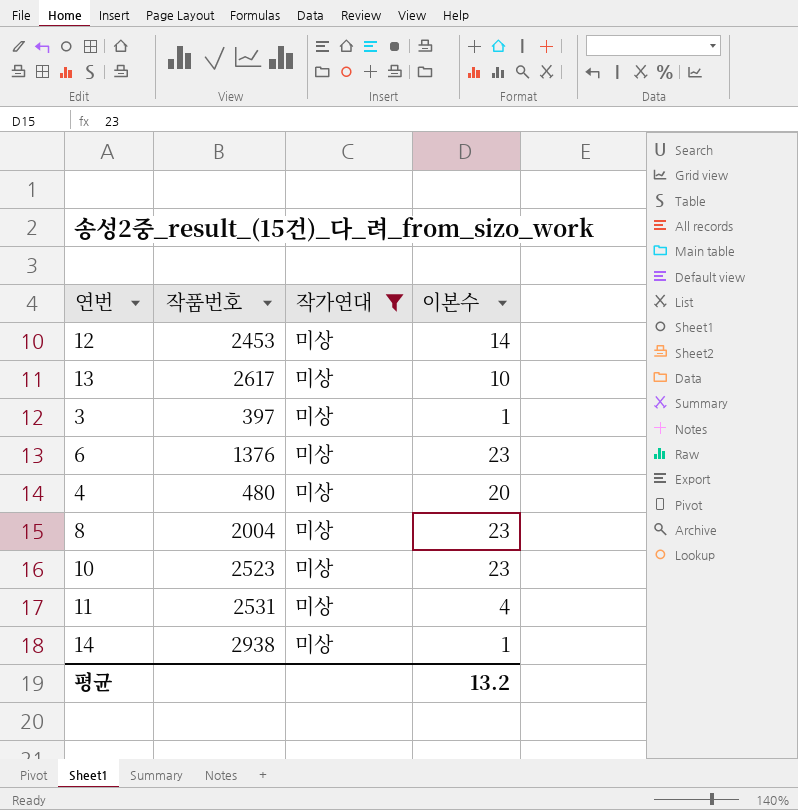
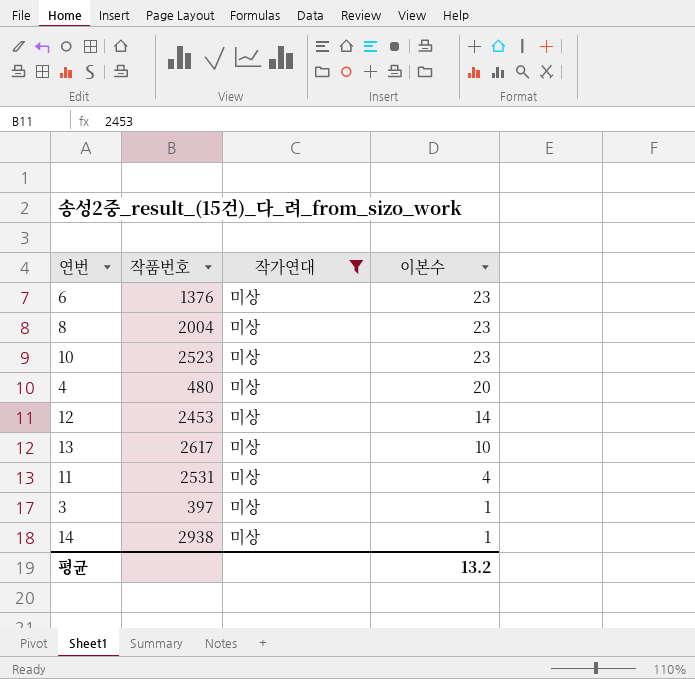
row order: none -> 이본수 descending

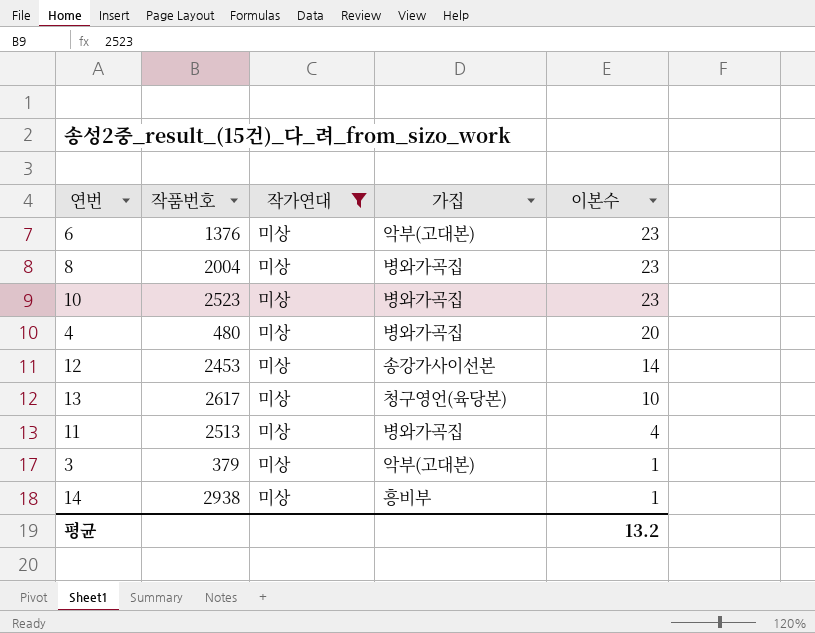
column 가집 | position: none -> 4
11 | 작품번호: 2531 -> 2513
3 | 작품번호: 397 -> 379

